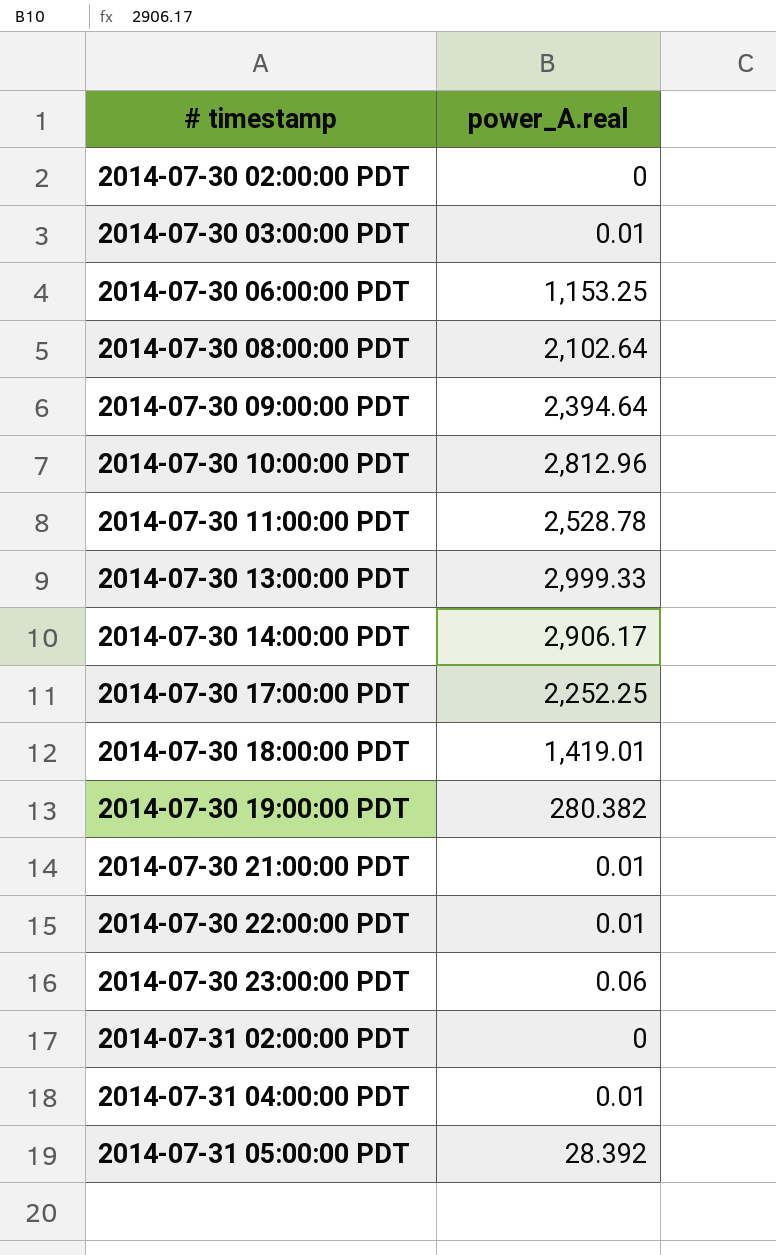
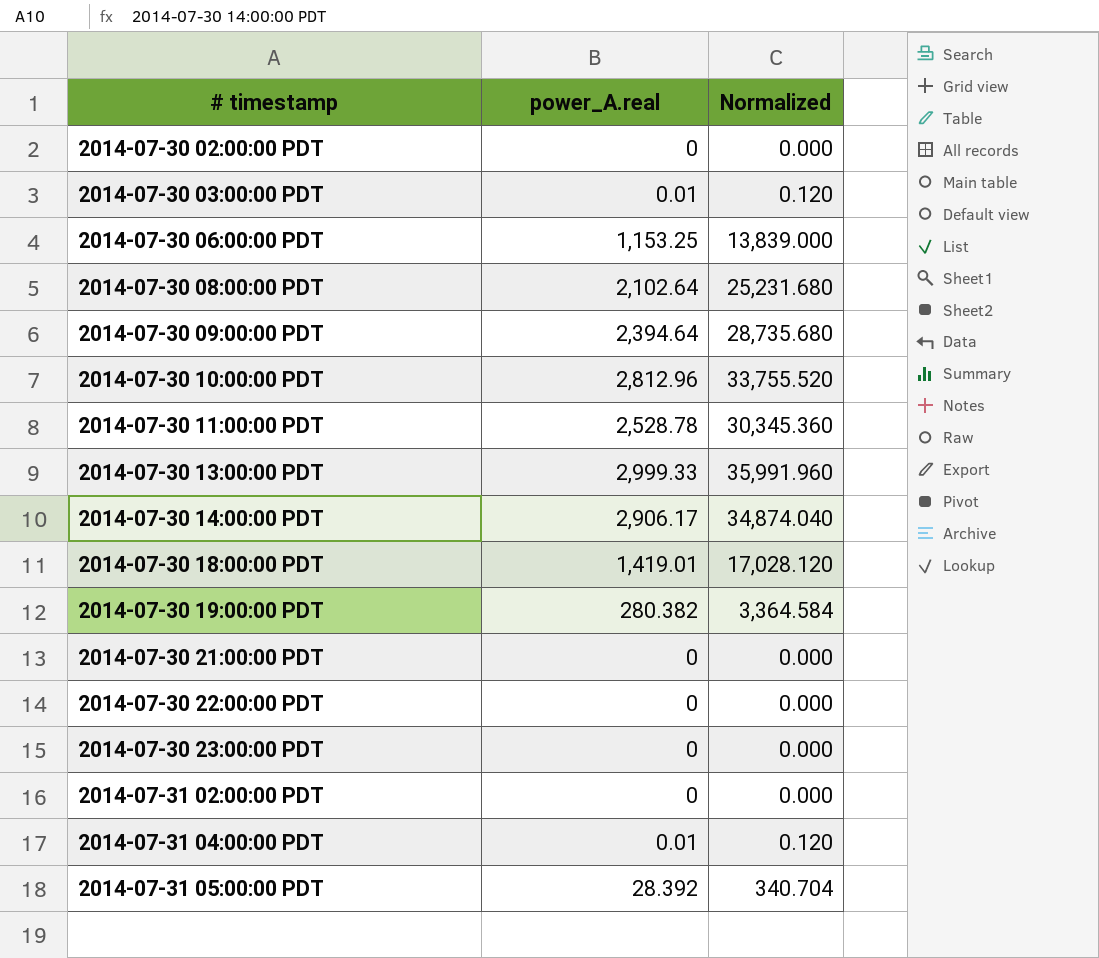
column Normalized | formula: none -> [power_A.real] * 12
row 2014-07-30 17:00:00 PDT: 2,252.25 -> none
2014-07-30 21:00:00 PDT | power_A.real: 0.01 -> 0
2014-07-30 22:00:00 PDT | power_A.real: 0.01 -> 0
2014-07-30 23:00:00 PDT | power_A.real: 0.06 -> 0

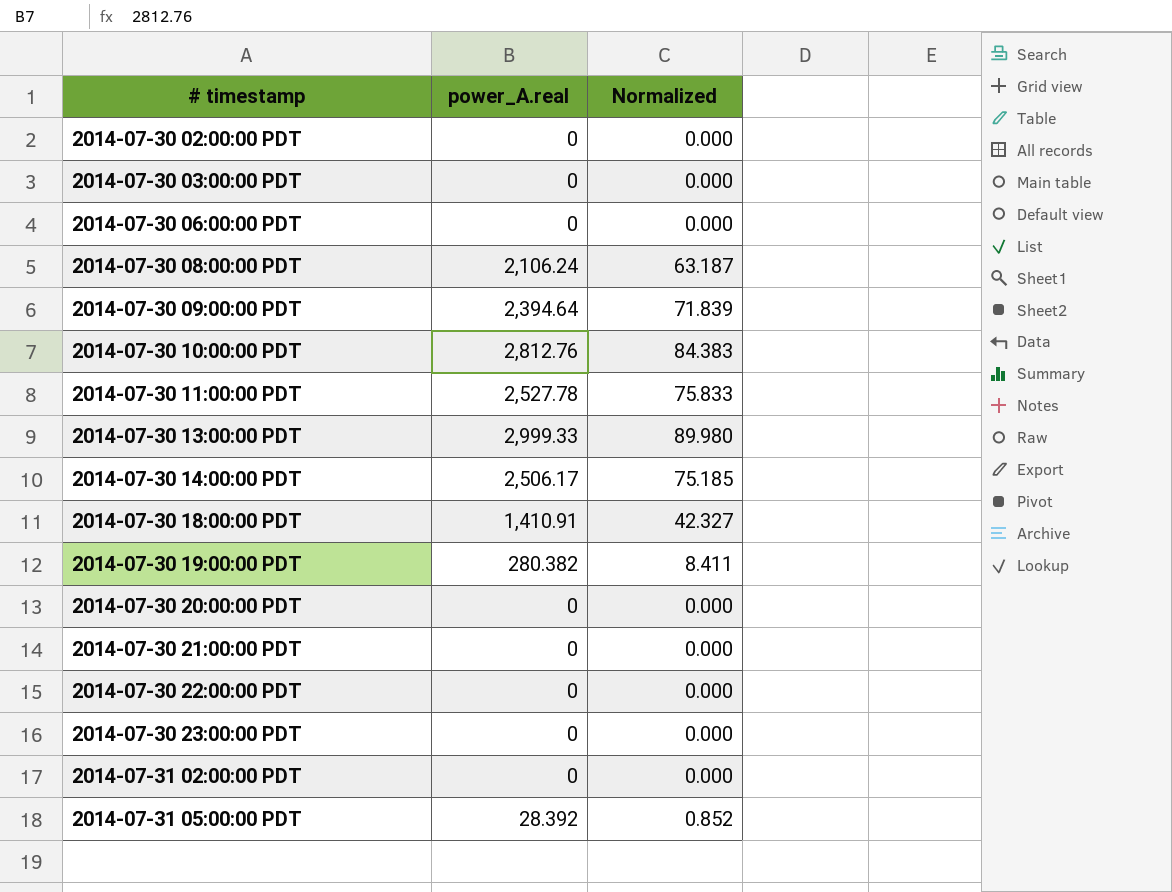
column Normalized | formula: [power_A.real] * 12 -> [power_A.real] * 0.03
row 2014-07-31 04:00:00 PDT: 0.01 | 0.120 -> none
2014-07-30 03:00:00 PDT | power_A.real: 0.01 -> 0
2014-07-30 06:00:00 PDT | power_A.real: 1,153.25 -> 0
2014-07-30 08:00:00 PDT | power_A.real: 2,102.64 -> 2,106.24
2014-07-30 10:00:00 PDT | power_A.real: 2,812.96 -> 2,812.76
2014-07-30 11:00:00 PDT | power_A.real: 2,528.78 -> 2,527.78
2014-07-30 14:00:00 PDT | power_A.real: 2,906.17 -> 2,506.17
2014-07-30 18:00:00 PDT | power_A.real: 1,419.01 -> 1,410.91
row 2014-07-30 20:00:00 PDT: none -> 0 | 0.000

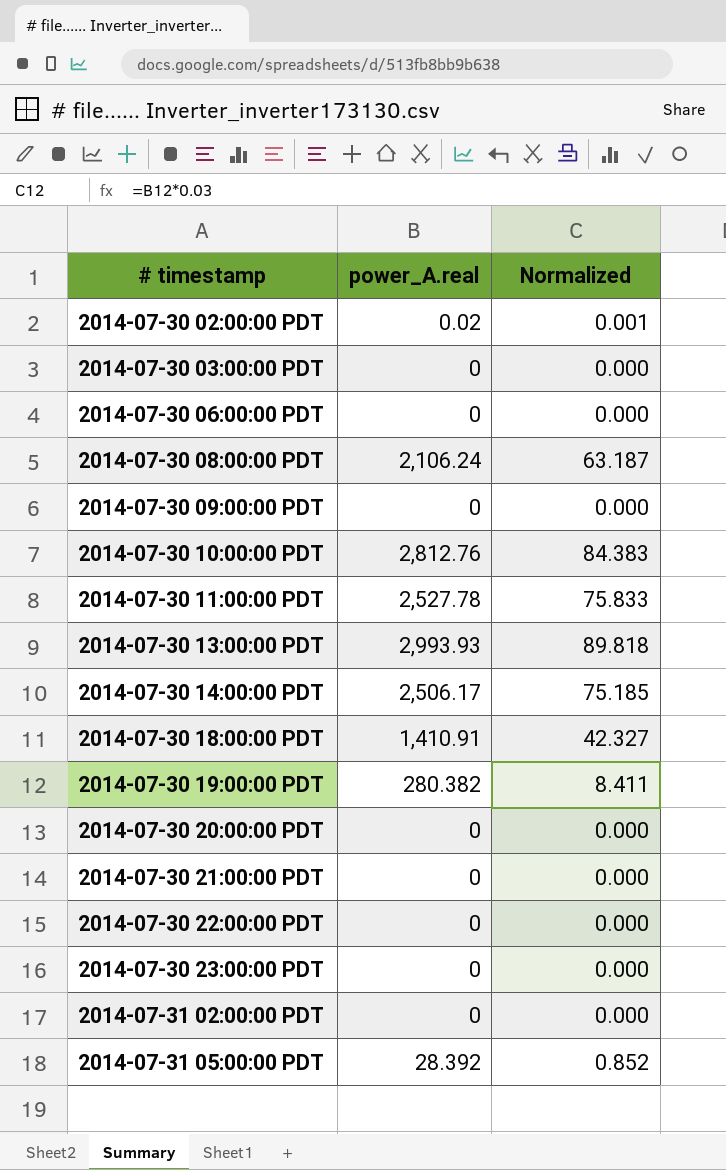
2014-07-30 02:00:00 PDT | power_A.real: 0 -> 0.02
2014-07-30 02:00:00 PDT | Normalized: 0.000 -> 0.001
2014-07-30 09:00:00 PDT | power_A.real: 2,394.64 -> 0
2014-07-30 09:00:00 PDT | Normalized: 71.839 -> 0.000
2014-07-30 13:00:00 PDT | power_A.real: 2,999.33 -> 2,993.93
2014-07-30 13:00:00 PDT | Normalized: 89.980 -> 89.818

